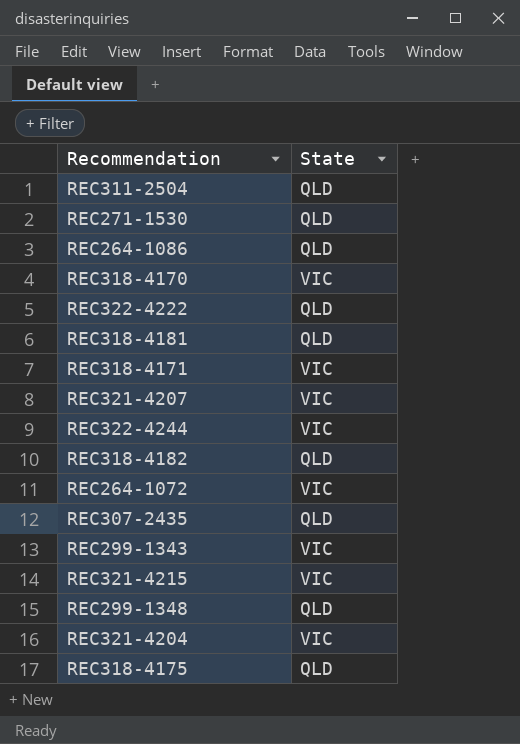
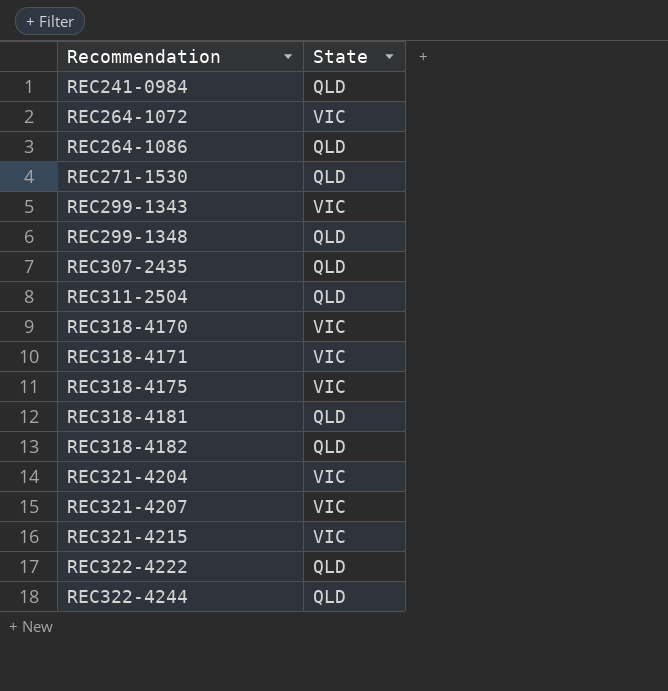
row order: none -> Recommendation ascending
row REC241-0984: none -> QLD
REC318-4175 | State: QLD -> VIC
REC322-4244 | State: VIC -> QLD

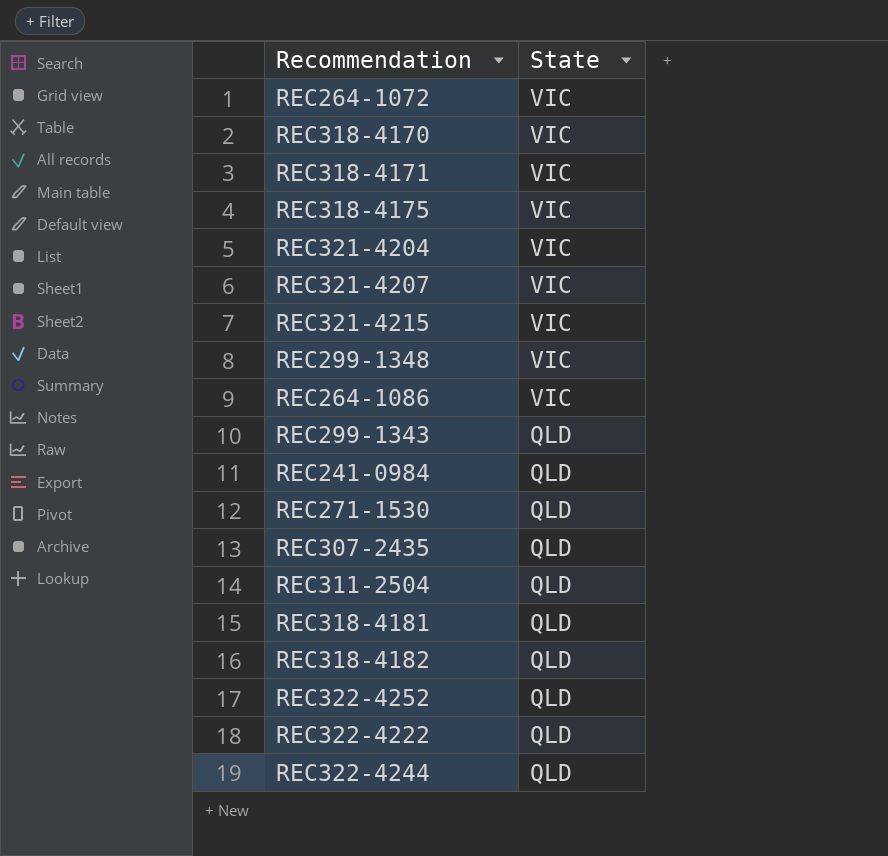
row order: Recommendation ascending -> State descending
REC299-1348 | State: QLD -> VIC
REC264-1086 | State: QLD -> VIC
REC299-1343 | State: VIC -> QLD
row REC322-4252: none -> QLD

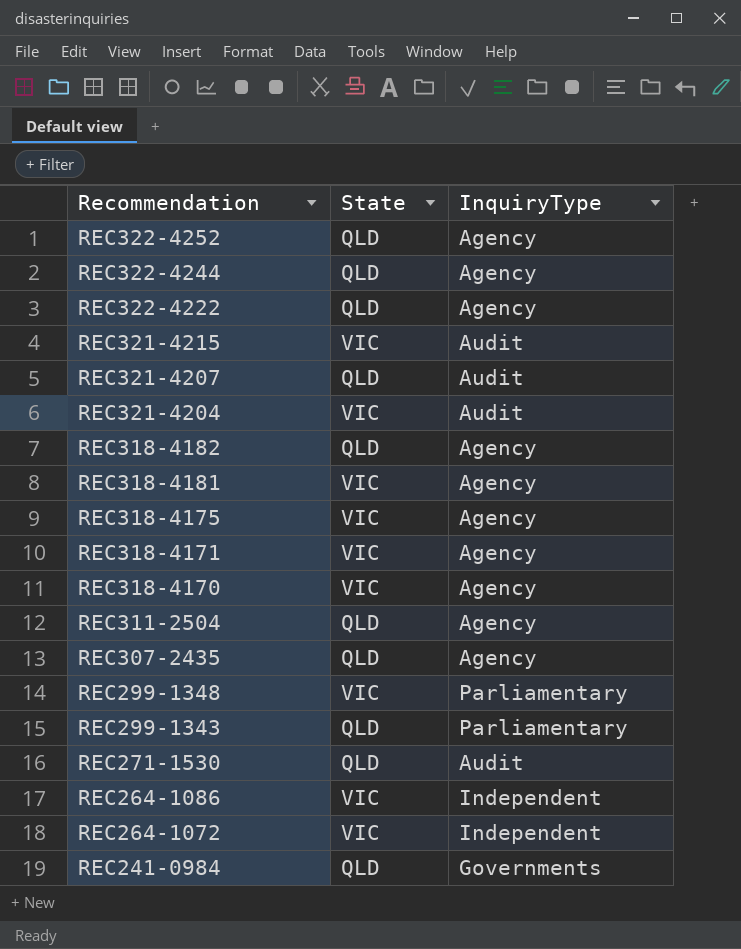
row order: State descending -> Recommendation descending
column InquiryType | position: none -> 3
REC321-4207 | State: VIC -> QLD
REC318-4181 | State: QLD -> VIC

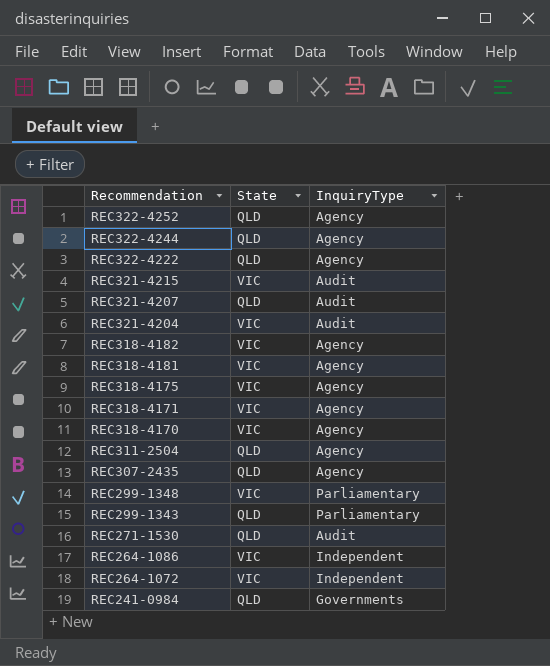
REC318-4182 | State: QLD -> VIC

